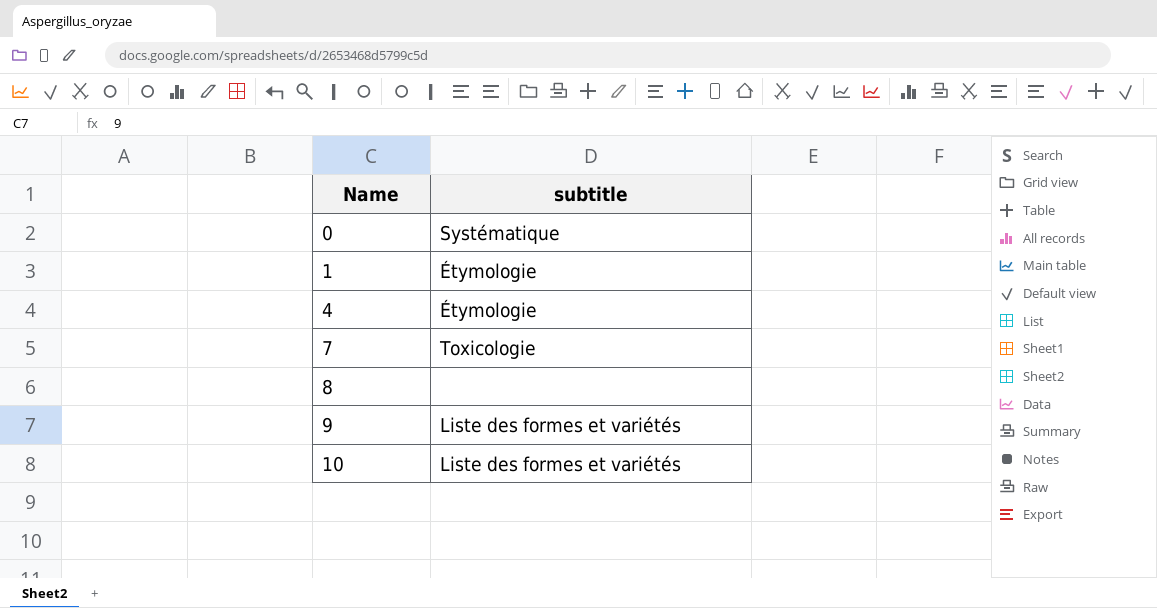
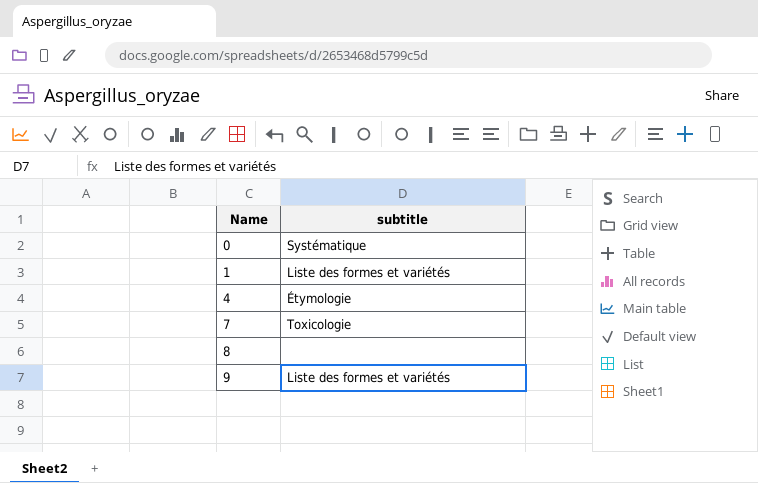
row 10: Liste des formes et variétés -> none
1 | subtitle: Étymologie -> Liste des formes et variétés

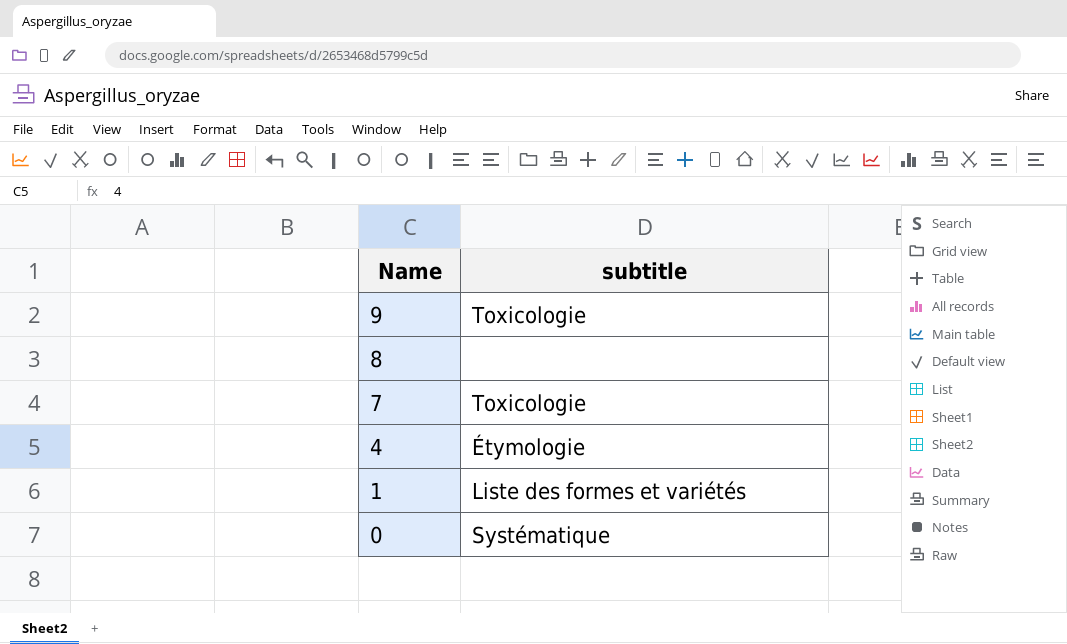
row order: Name ascending -> Name descending
9 | subtitle: Liste des formes et variétés -> Toxicologie

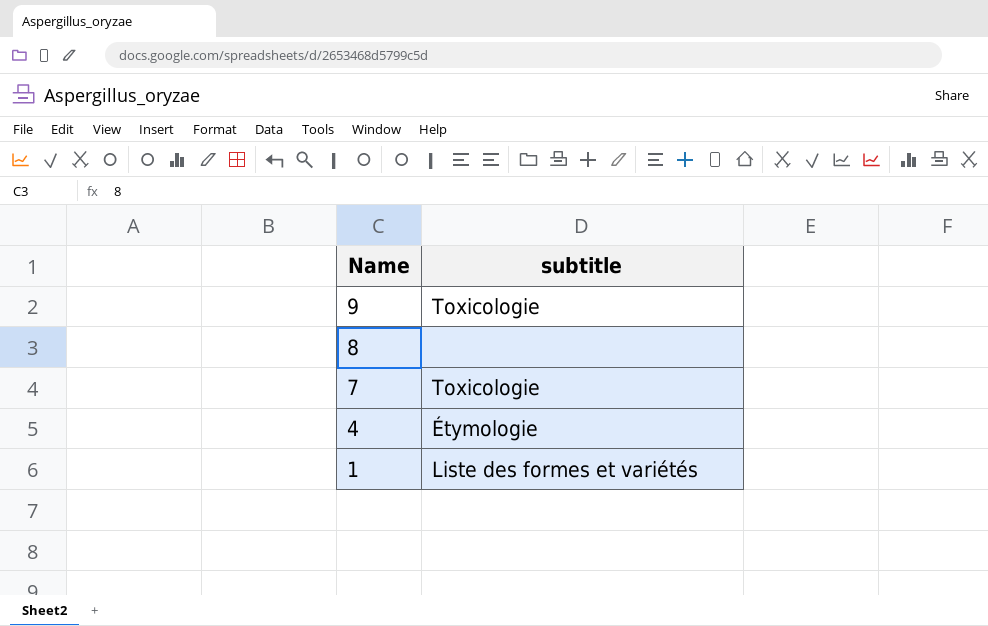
row 0: Systématique -> none

